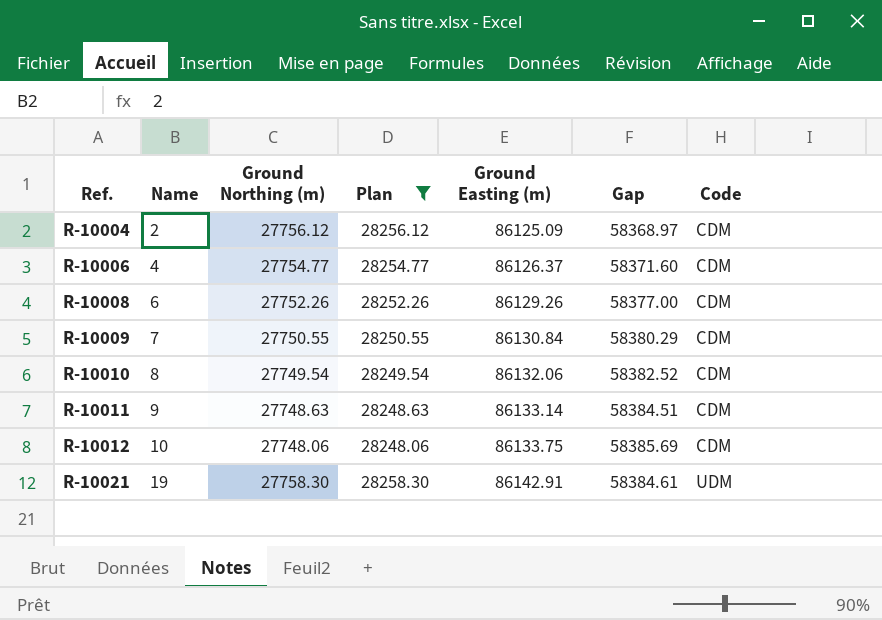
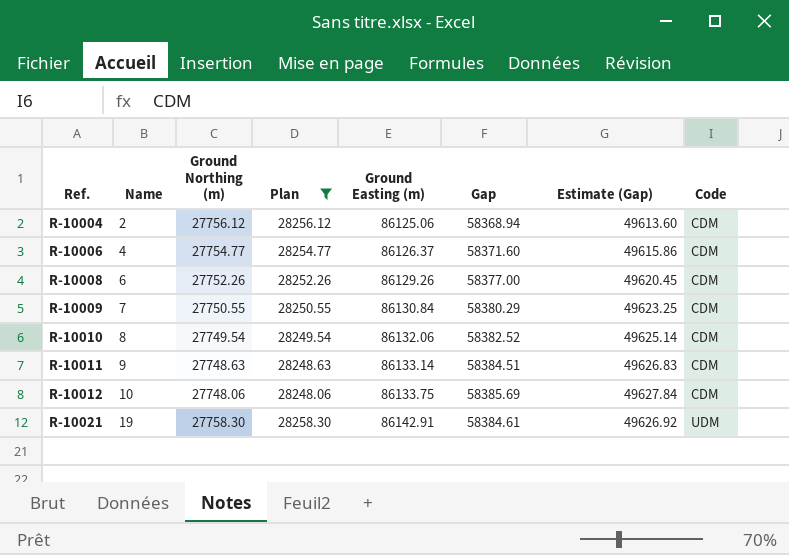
column Estimate (Gap) | formula: none -> [Gap] * 0.85
R-10004 | Ground Easting (m): 86125.09 -> 86125.06
R-10004 | Gap: 58368.97 -> 58368.94

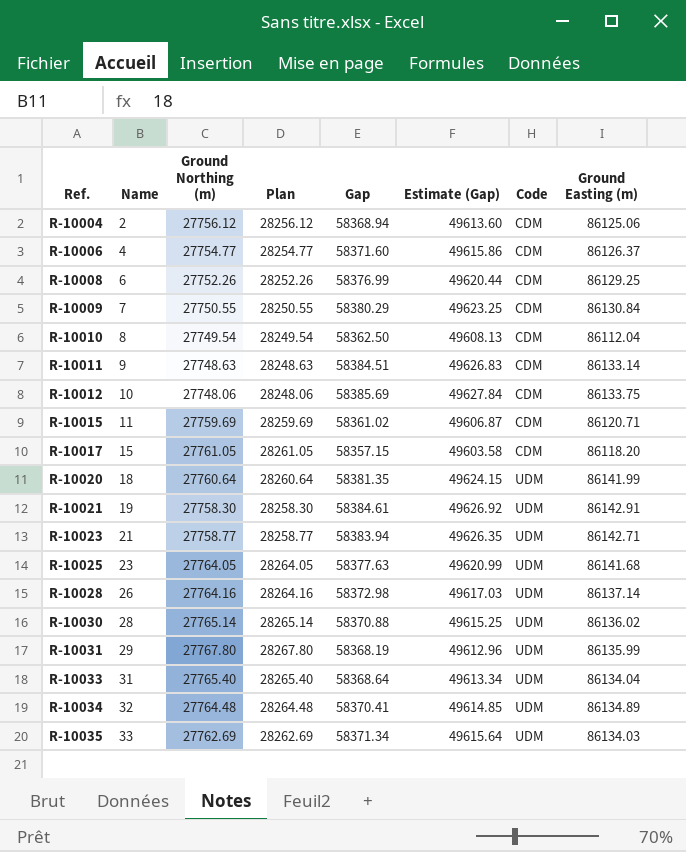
filter: Plan <= 28258.30 -> none
column Ground Easting (m) | position: 5 -> 8
R-10008 | Gap: 58377.00 -> 58376.99
R-10008 | Estimate (Gap): 49620.45 -> 49620.44
R-10008 | Ground Easting (m): 86129.26 -> 86129.25
R-10010 | Gap: 58382.52 -> 58362.50
R-10010 | Estimate (Gap): 49625.14 -> 49608.13
R-10010 | Ground Easting (m): 86132.06 -> 86112.04

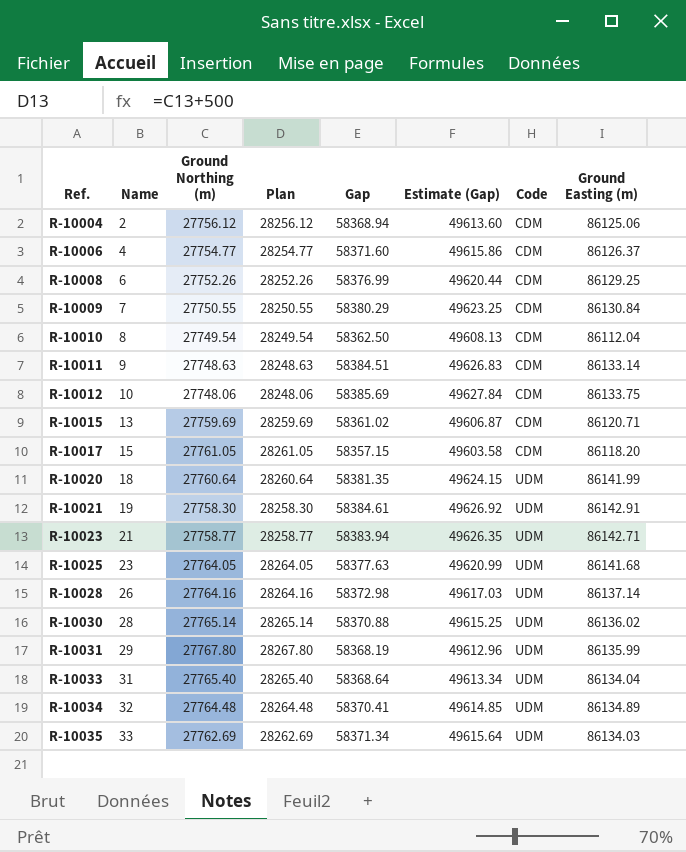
R-10015 | Name: 11 -> 13

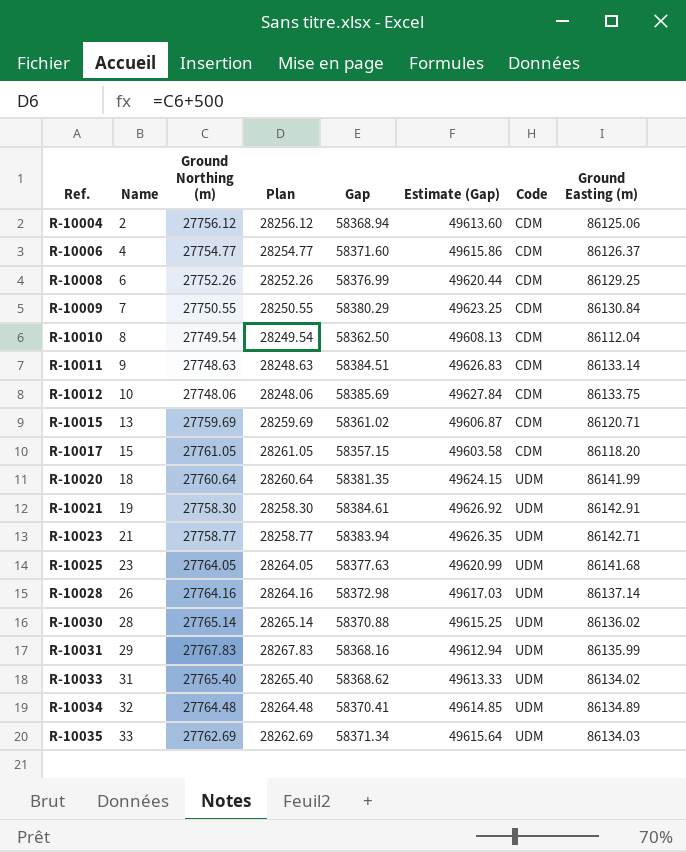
R-10031 | Ground Northing (m): 27767.80 -> 27767.83
R-10031 | Plan: 28267.80 -> 28267.83
R-10031 | Gap: 58368.19 -> 58368.16
R-10031 | Estimate (Gap): 49612.96 -> 49612.94
R-10033 | Gap: 58368.64 -> 58368.62
R-10033 | Estimate (Gap): 49613.34 -> 49613.33
R-10033 | Ground Easting (m): 86134.04 -> 86134.02

